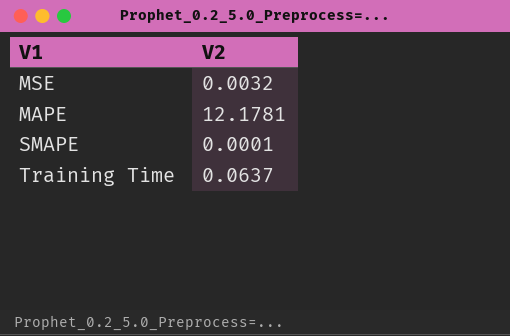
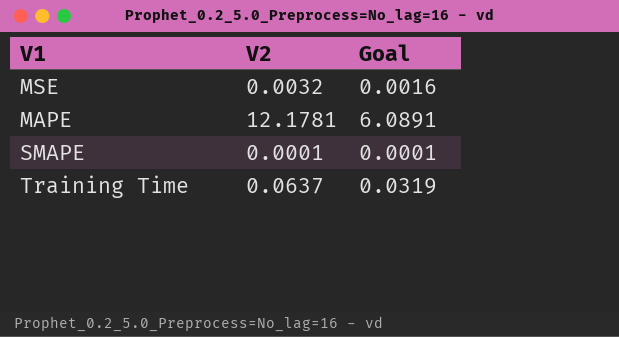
column Goal | formula: none -> [V2] * 0.5

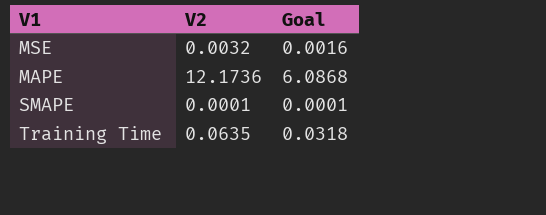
MAPE | V2: 12.1781 -> 12.1736
MAPE | Goal: 6.0891 -> 6.0868
Training Time | V2: 0.0637 -> 0.0635
Training Time | Goal: 0.0319 -> 0.0318

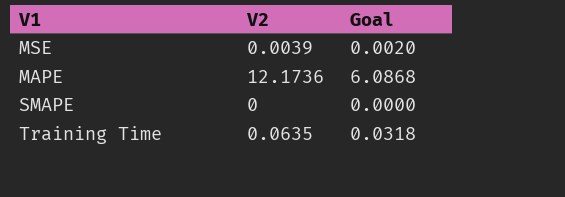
MSE | V2: 0.0032 -> 0.0039
MSE | Goal: 0.0016 -> 0.0020
SMAPE | V2: 0.0001 -> 0
SMAPE | Goal: 0.0001 -> 0.0000

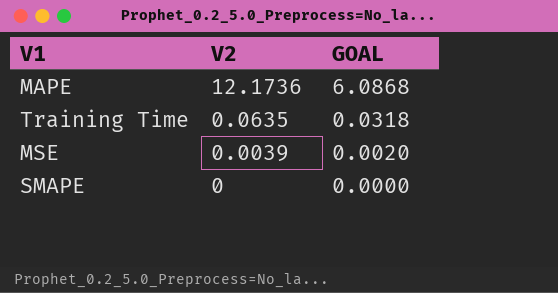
row order: none -> V2 descending
column name: Goal -> GOAL

